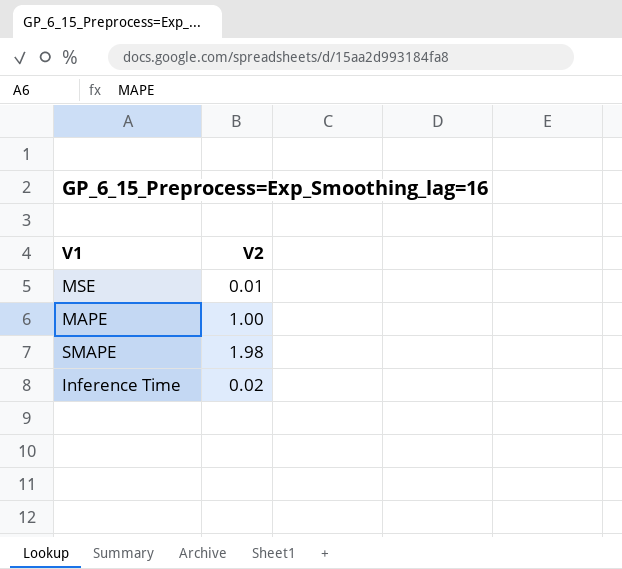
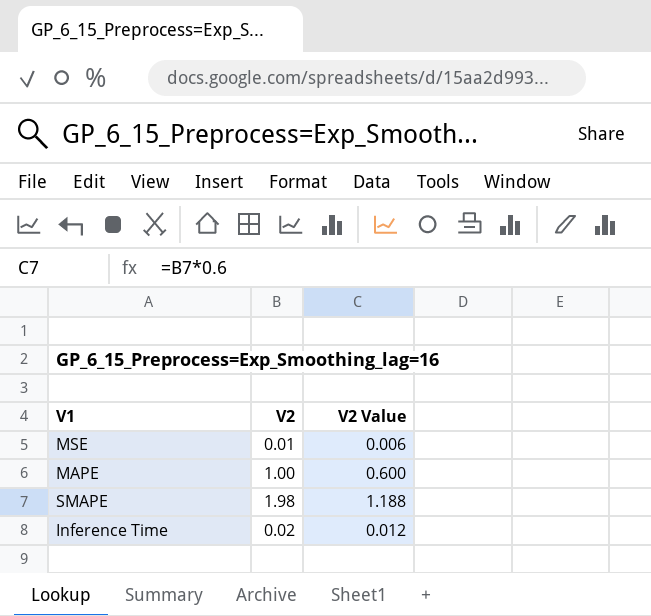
column V2 Value | formula: none -> [V2] * 0.6

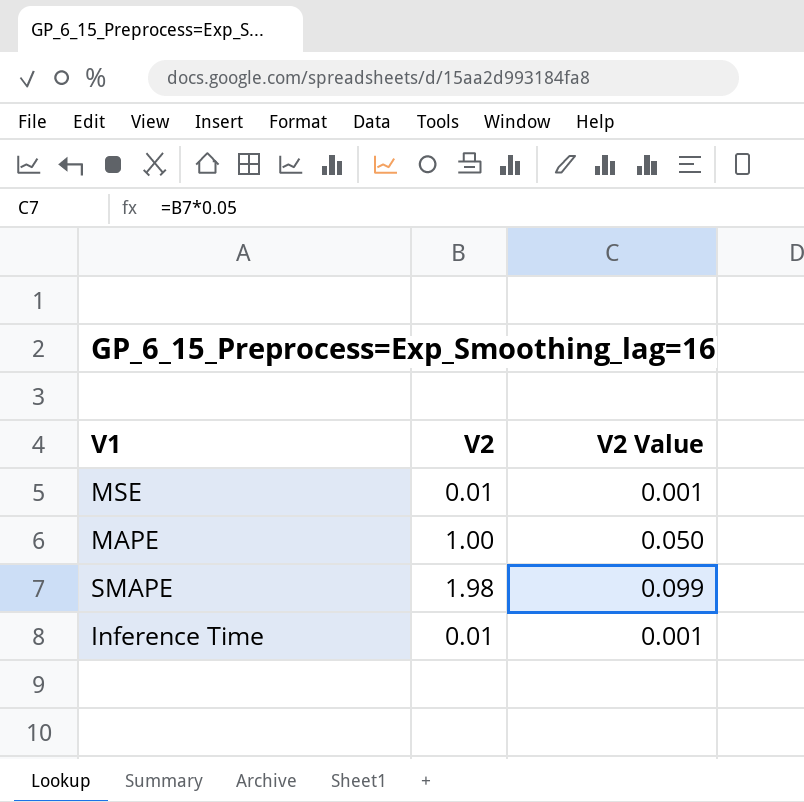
column V2 Value | formula: [V2] * 0.6 -> [V2] * 0.05
Inference Time | V2: 0.02 -> 0.01

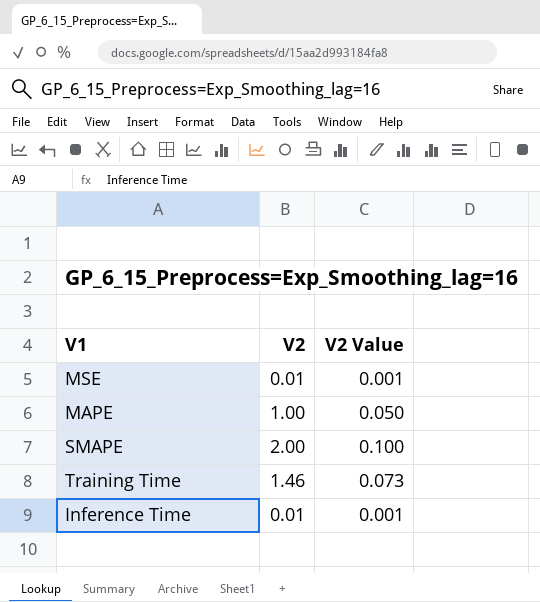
SMAPE | V2: 1.98 -> 2.00
SMAPE | V2 Value: 0.099 -> 0.100
row Training Time: none -> 1.46 | 0.073

